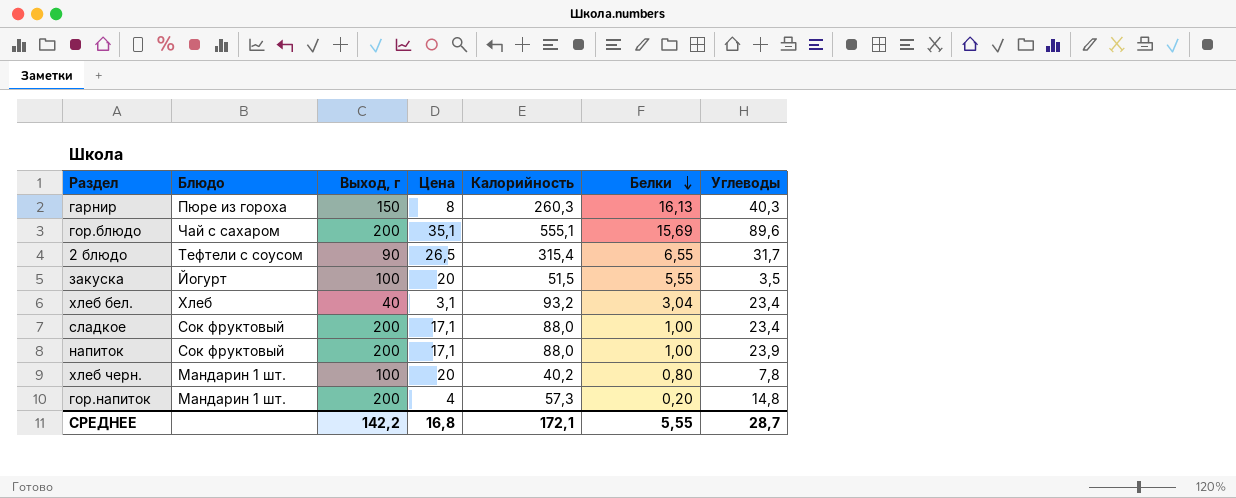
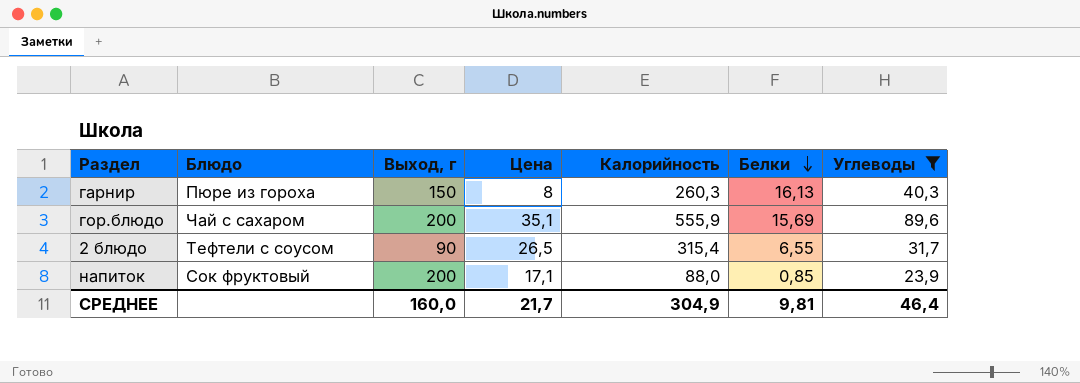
filter: none -> Углеводы >= 23,9
гор.блюдо | Калорийность: 555,1 -> 555,9
напиток | Белки: 1,00 -> 0,85
СРЕДНЕЕ | Выход, г: 142,2 -> 160,0
СРЕДНЕЕ | Цена: 16,8 -> 21,7
СРЕДНЕЕ | Калорийность: 172,1 -> 304,9
СРЕДНЕЕ | Белки: 5,55 -> 9,81
СРЕДНЕЕ | Углеводы: 28,7 -> 46,4

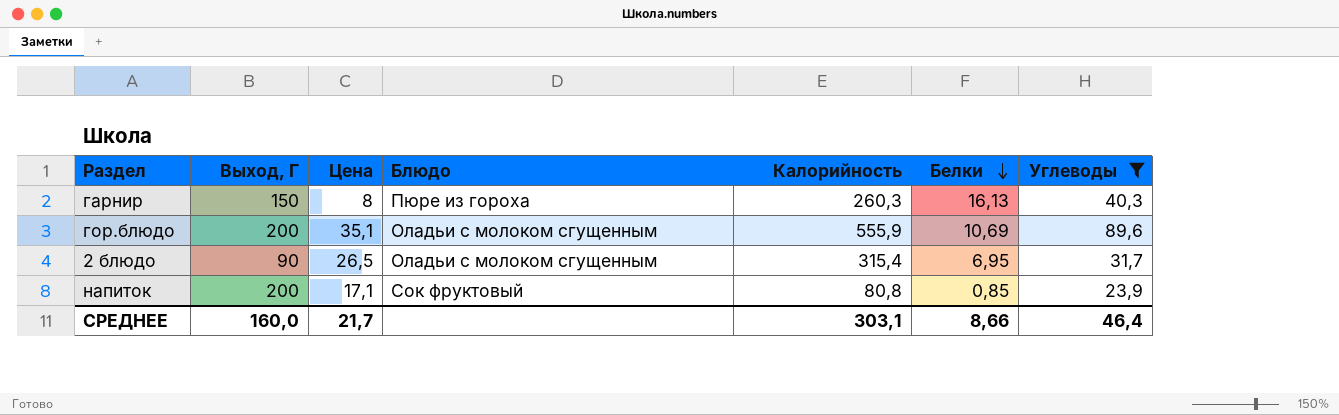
column name: Выход, г -> Выход, Г
column Блюдо | position: 2 -> 4
гор.блюдо | Блюдо: Чай с сахаром -> Оладьи с молоком сгущенным
гор.блюдо | Белки: 15,69 -> 10,69
2 блюдо | Блюдо: Тефтели с соусом -> Оладьи с молоком сгущенным
2 блюдо | Белки: 6,55 -> 6,95
напиток | Калорийность: 88,0 -> 80,8
СРЕДНЕЕ | Калорийность: 304,9 -> 303,1
СРЕДНЕЕ | Белки: 9,81 -> 8,66

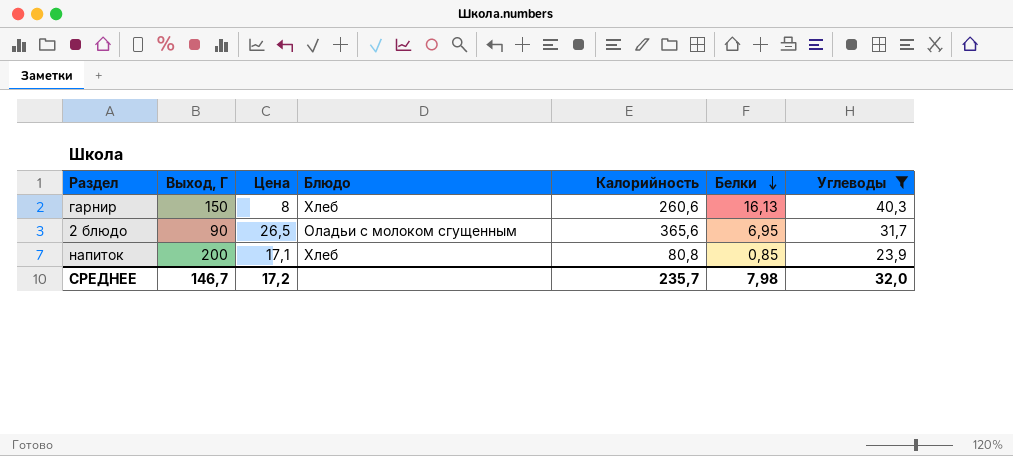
row гор.блюдо: 200 | 35,1 | Оладьи с молоком сгущенным | 555,9 | 10,69 | 89,6 -> none
гарнир | Блюдо: Пюре из гороха -> Хлеб
гарнир | Калорийность: 260,3 -> 260,6
2 блюдо | Калорийность: 315,4 -> 365,6
напиток | Блюдо: Сок фруктовый -> Хлеб
СРЕДНЕЕ | Выход, Г: 160,0 -> 146,7
СРЕДНЕЕ | Цена: 21,7 -> 17,2
СРЕДНЕЕ | Калорийность: 303,1 -> 235,7
СРЕДНЕЕ | Белки: 8,66 -> 7,98
СРЕДНЕЕ | Углеводы: 46,4 -> 32,0

